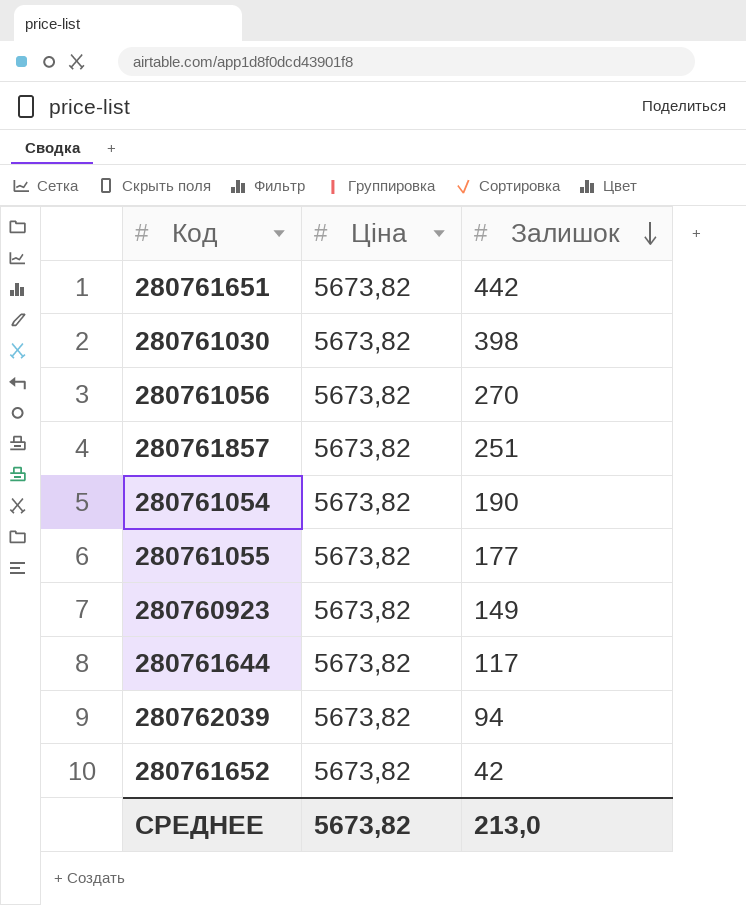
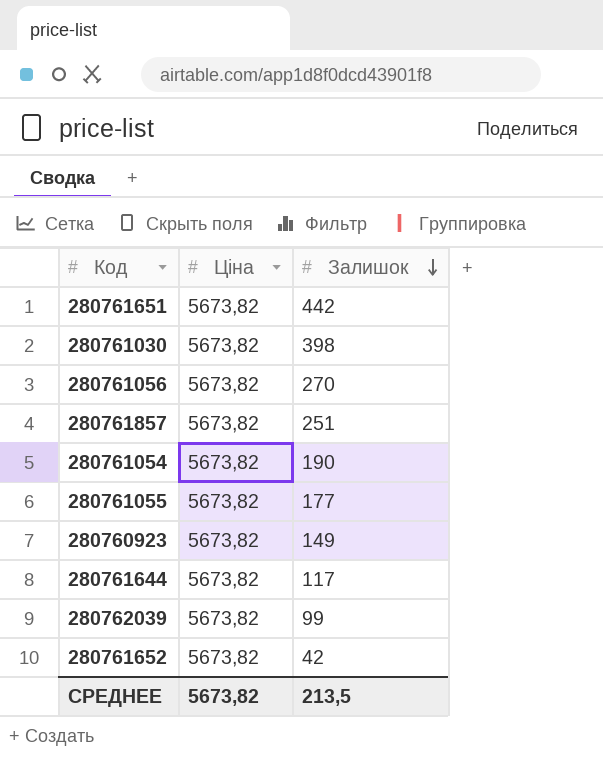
280762039 | Залишок: 94 -> 99
СРЕДНЕЕ | Залишок: 213,0 -> 213,5

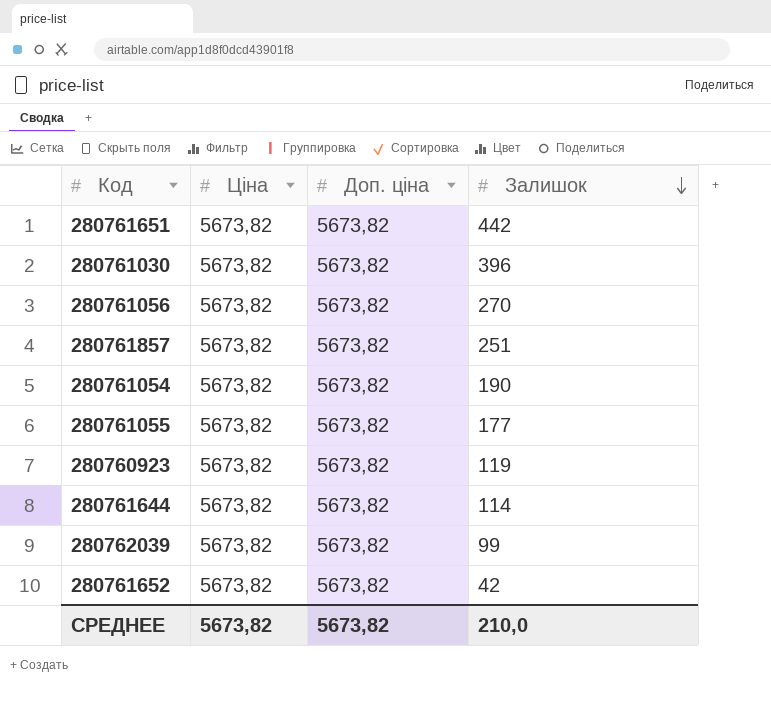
column Доп. ціна | position: none -> 3
280761030 | Залишок: 398 -> 396
280760923 | Залишок: 149 -> 119
280761644 | Залишок: 117 -> 114
СРЕДНЕЕ | Залишок: 213,5 -> 210,0

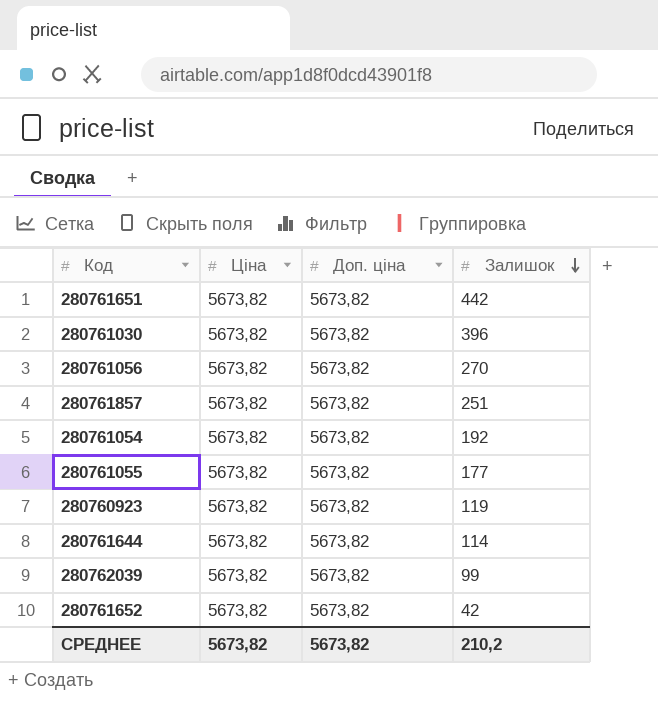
280761054 | Залишок: 190 -> 192
СРЕДНЕЕ | Залишок: 210,0 -> 210,2

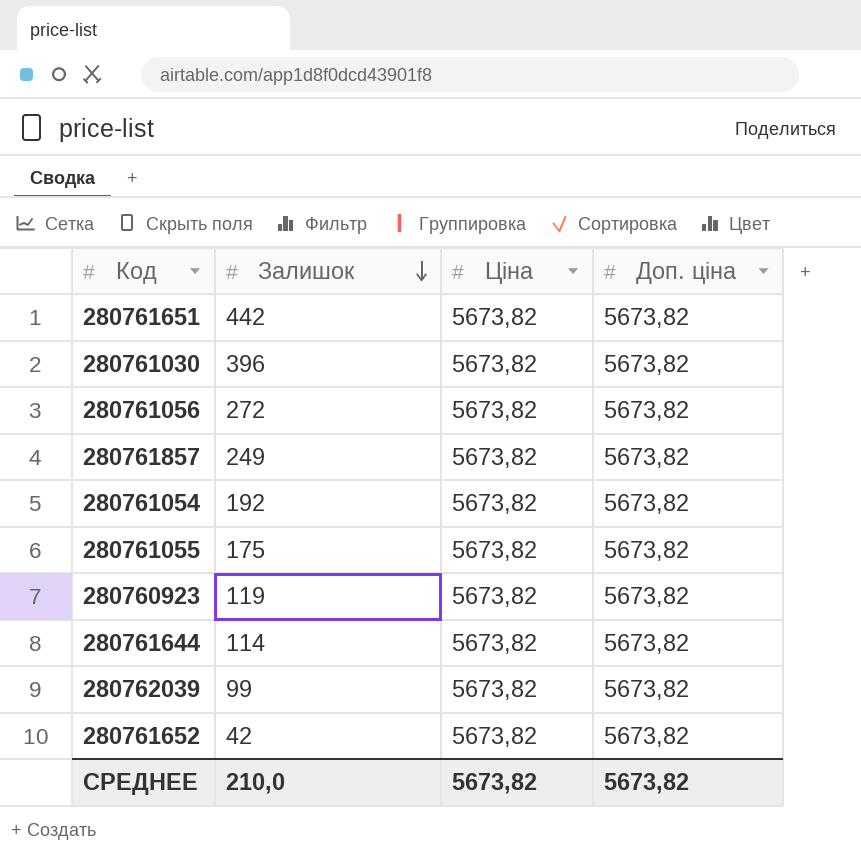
column Залишок | position: 4 -> 2
280761056 | Залишок: 270 -> 272
280761857 | Залишок: 251 -> 249
280761055 | Залишок: 177 -> 175
СРЕДНЕЕ | Залишок: 210,2 -> 210,0

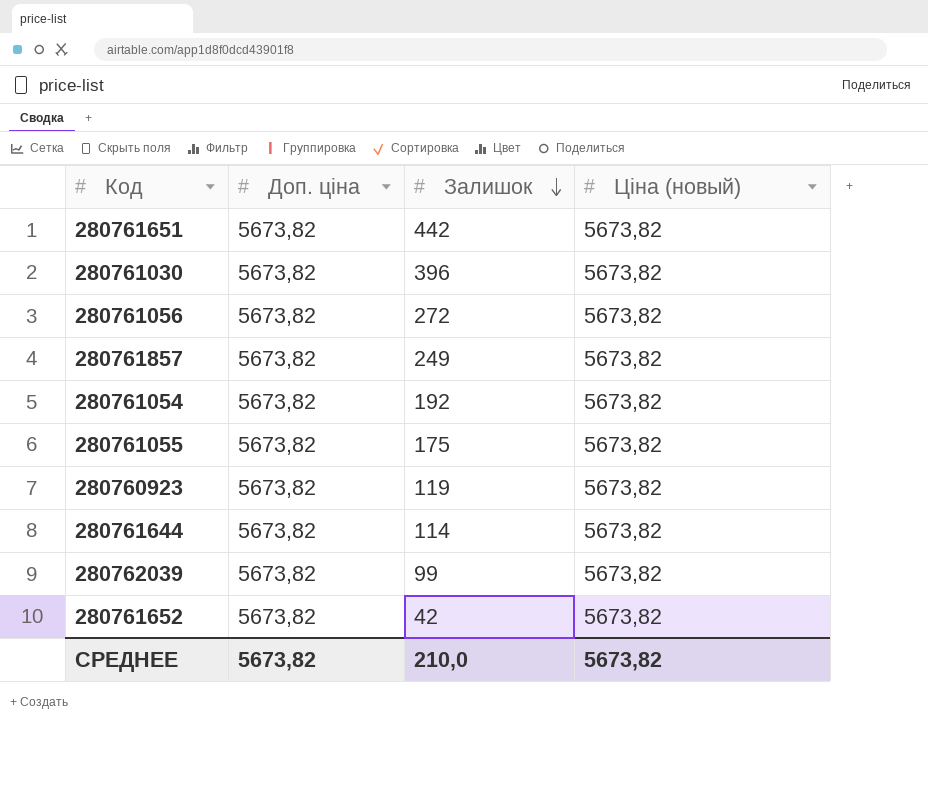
column Доп. ціна | position: 4 -> 2
column name: Ціна -> Ціна (новый)

